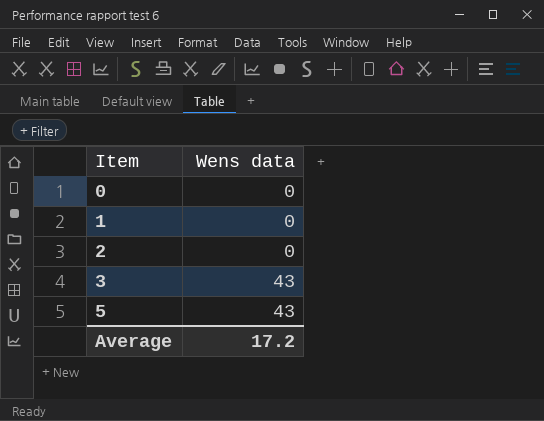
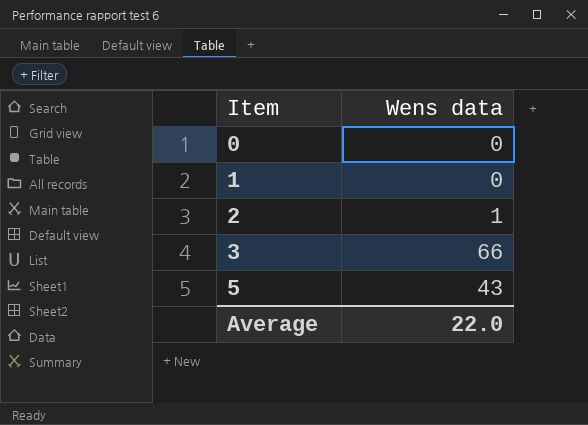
2 | Wens data: 0 -> 1
3 | Wens data: 43 -> 66
Average | Wens data: 17.2 -> 22.0

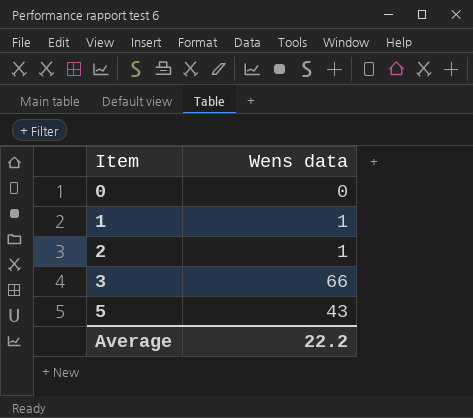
1 | Wens data: 0 -> 1
Average | Wens data: 22.0 -> 22.2

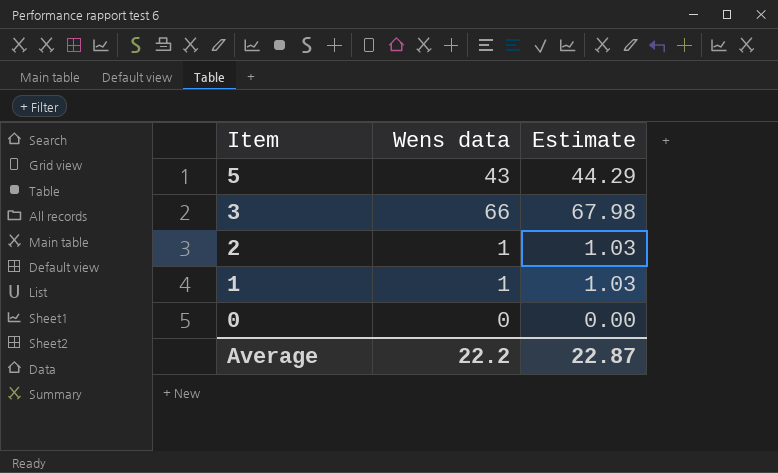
row order: Item ascending -> Item descending
column Estimate | formula: none -> [Wens data] * 1.03

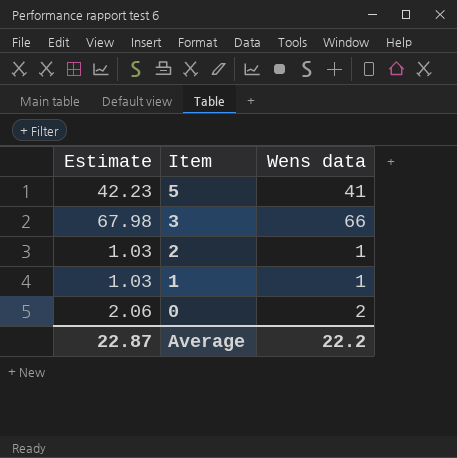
column Estimate | position: 3 -> 1
5 | Estimate: 44.29 -> 42.23
5 | Wens data: 43 -> 41
0 | Estimate: 0.00 -> 2.06
0 | Wens data: 0 -> 2

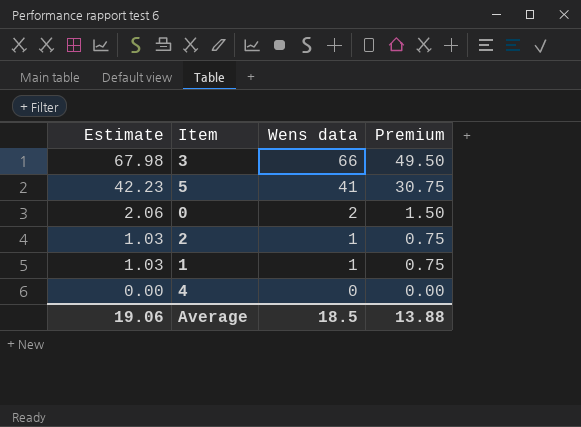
row order: Item descending -> Estimate descending
column Premium | formula: none -> [Wens data] * 0.75
row 4: none -> 0.00 | 0 | 0.00
Average | Estimate: 22.87 -> 19.06
Average | Wens data: 22.2 -> 18.5

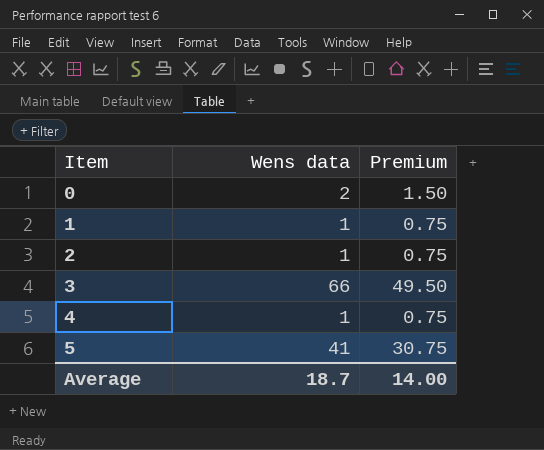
row order: Estimate descending -> Item ascending
column Estimate | formula: [Wens data] * 1.03 -> none
4 | Wens data: 0 -> 1
4 | Premium: 0.00 -> 0.75
Average | Wens data: 18.5 -> 18.7
Average | Premium: 13.88 -> 14.00

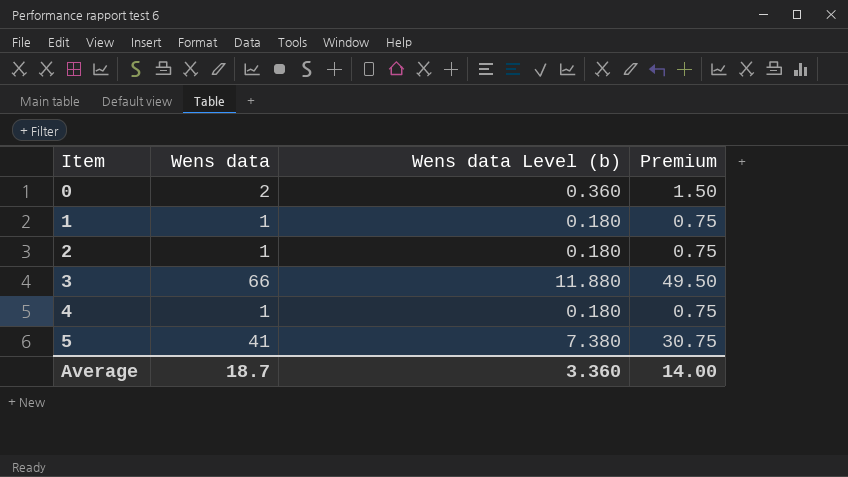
column Wens data Level (b) | formula: none -> [Wens data] * 0.18

